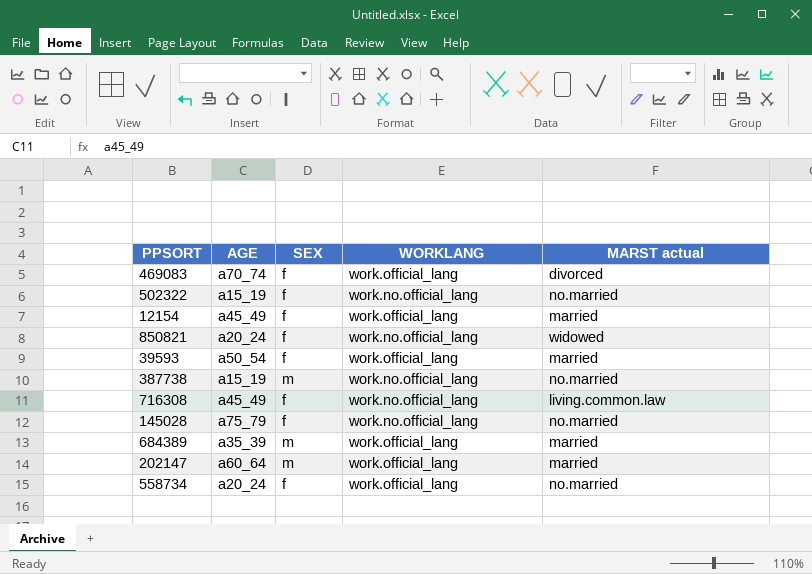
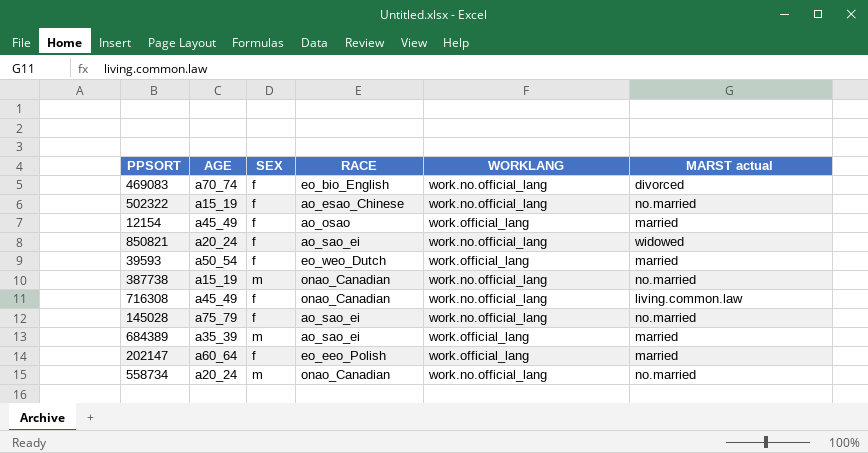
column RACE | position: none -> 4
469083 | WORKLANG: work.official_lang -> work.no.official_lang
202147 | SEX: m -> f
558734 | SEX: f -> m
558734 | WORKLANG: work.official_lang -> work.no.official_lang

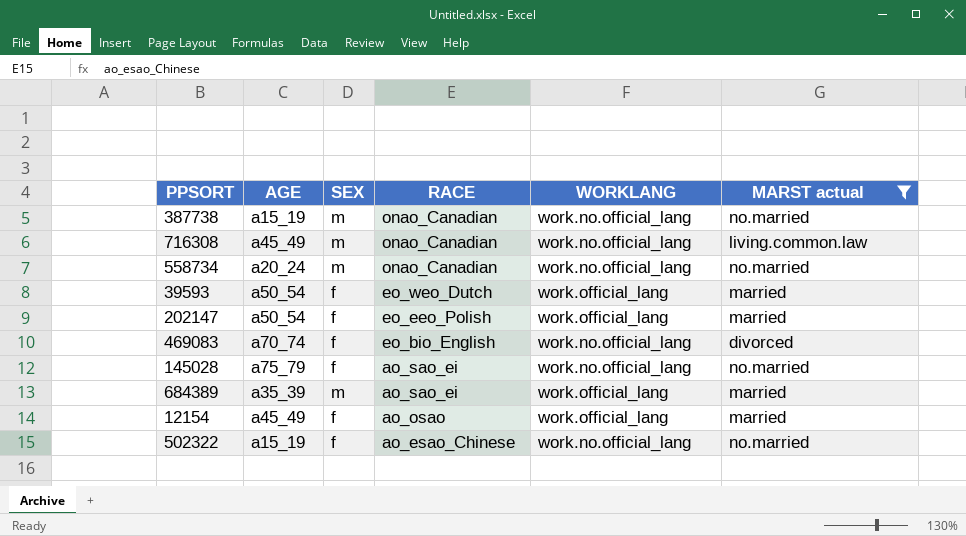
filter: none -> MARST actual != widowed
row order: none -> RACE descending
716308 | SEX: f -> m
202147 | AGE: a60_64 -> a50_54

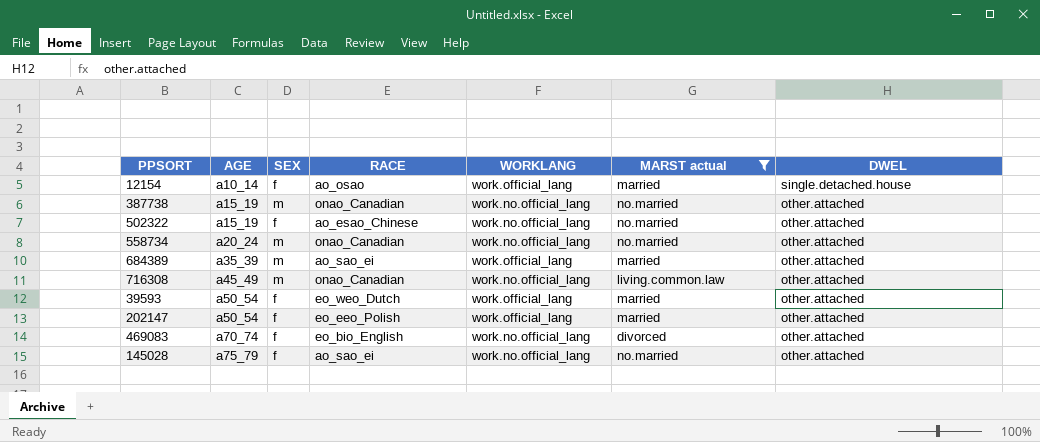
row order: RACE descending -> AGE ascending
column DWEL | position: none -> 7
12154 | AGE: a45_49 -> a10_14

